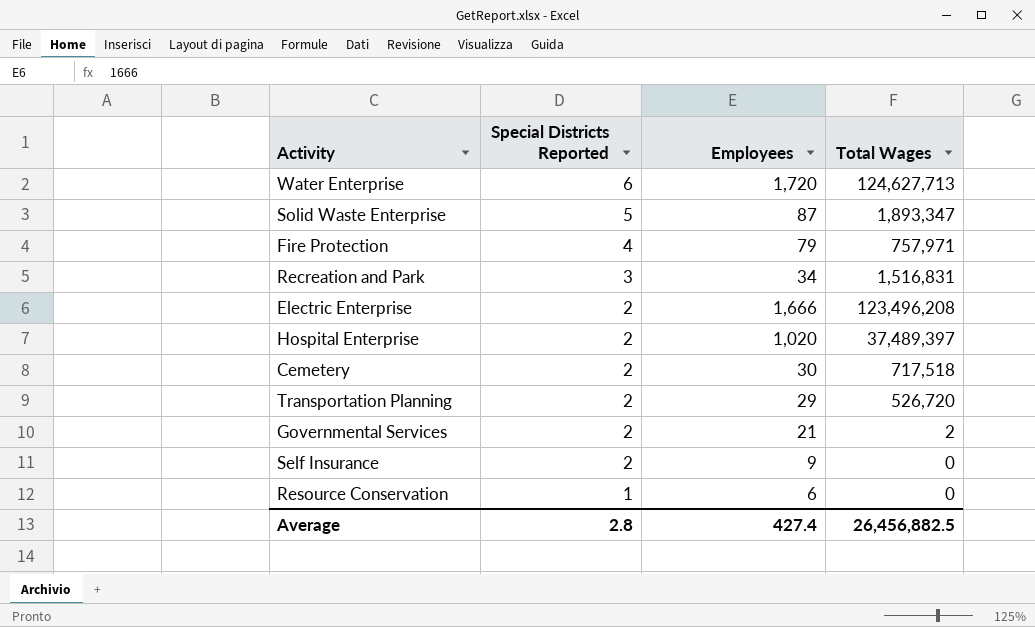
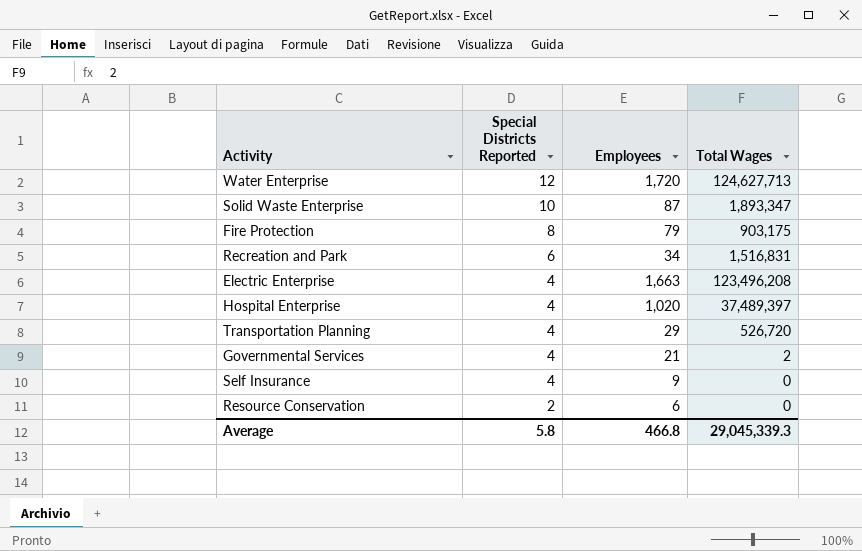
row Cemetery: 2 | 30 | 717,518 -> none
Water Enterprise | Special Districts Reported: 6 -> 12
Solid Waste Enterprise | Special Districts Reported: 5 -> 10
Fire Protection | Special Districts Reported: 4 -> 8
Fire Protection | Total Wages: 757,971 -> 903,175
Recreation and Park | Special Districts Reported: 3 -> 6
Electric Enterprise | Special Districts Reported: 2 -> 4
Electric Enterprise | Employees: 1,666 -> 1,663
Hospital Enterprise | Special Districts Reported: 2 -> 4
Transportation Planning | Special Districts Reported: 2 -> 4
Governmental Services | Special Districts Reported: 2 -> 4
Self Insurance | Special Districts Reported: 2 -> 4
Resource Conservation | Special Districts Reported: 1 -> 2
Average | Special Districts Reported: 2.8 -> 5.8
Average | Employees: 427.4 -> 466.8
Average | Total Wages: 26,456,882.5 -> 29,045,339.3

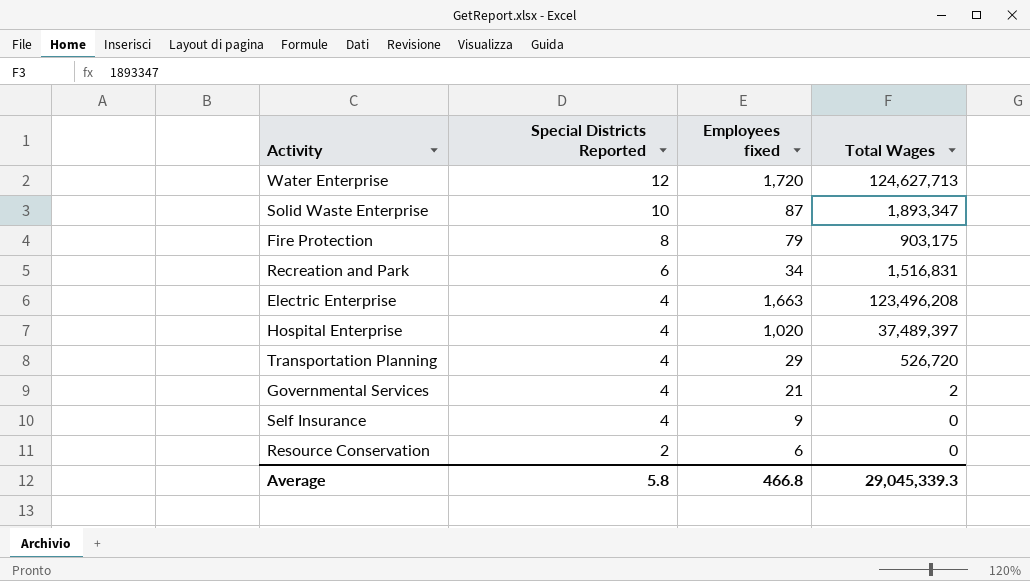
column name: Employees -> Employees fixed

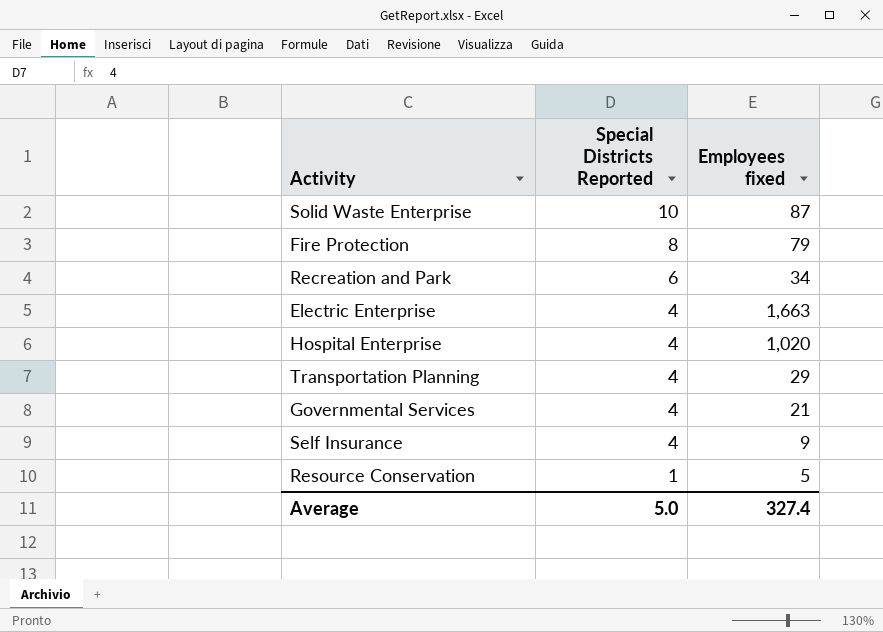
column Total Wages | position: 4 -> none
row Water Enterprise: 12 | 1,720 | 124,627,713 -> none
Resource Conservation | Special Districts Reported: 2 -> 1
Resource Conservation | Employees fixed: 6 -> 5
Average | Special Districts Reported: 5.8 -> 5.0
Average | Employees fixed: 466.8 -> 327.4

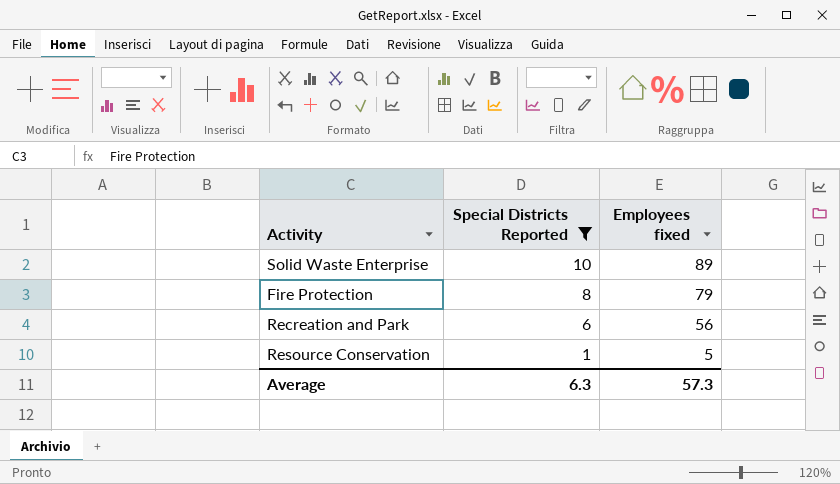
filter: none -> Special Districts Reported != 4
Solid Waste Enterprise | Employees fixed: 87 -> 89
Recreation and Park | Employees fixed: 34 -> 56
Average | Special Districts Reported: 5.0 -> 6.3
Average | Employees fixed: 327.4 -> 57.3

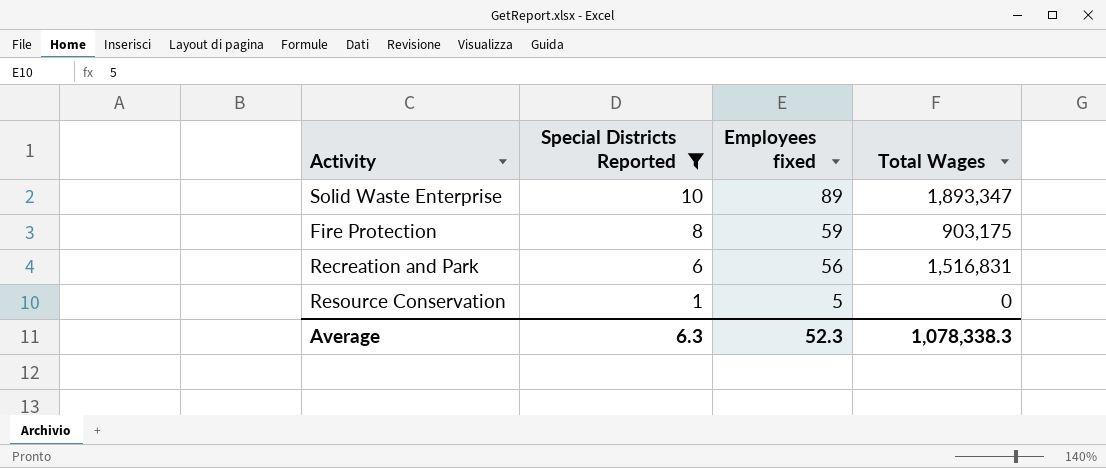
column Total Wages | position: none -> 4
Fire Protection | Employees fixed: 79 -> 59
Average | Employees fixed: 57.3 -> 52.3

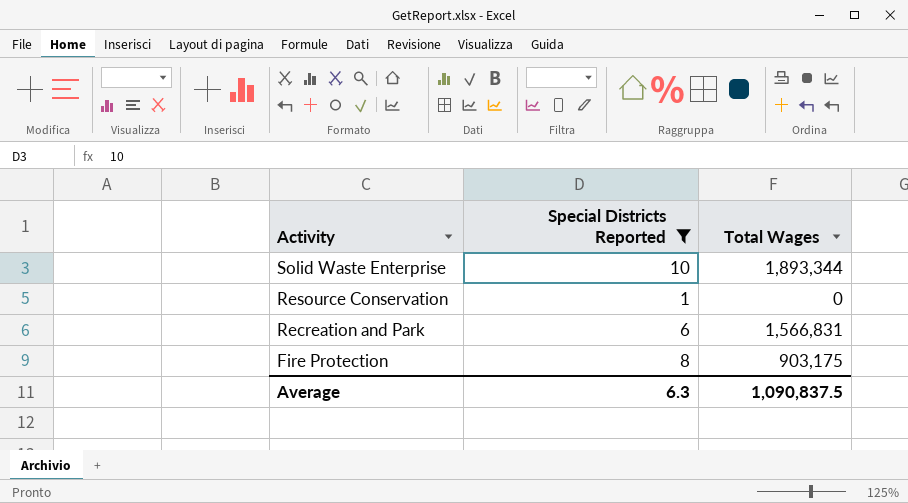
row order: Special Districts Reported descending -> Activity descending
column Employees fixed | position: 3 -> none
Solid Waste Enterprise | Total Wages: 1,893,347 -> 1,893,344
Recreation and Park | Total Wages: 1,516,831 -> 1,566,831
Average | Total Wages: 1,078,338.3 -> 1,090,837.5

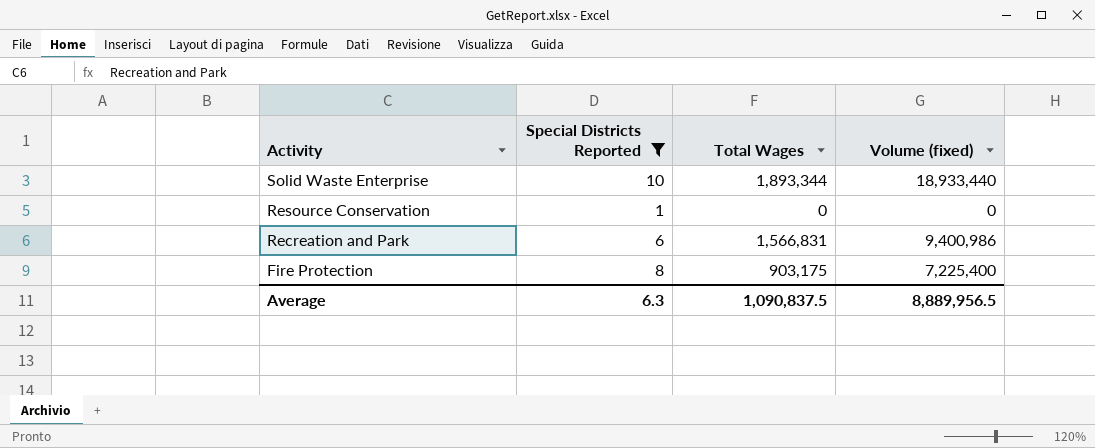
column Volume (fixed) | formula: none -> [Special Districts Reported] * [Total Wages]

